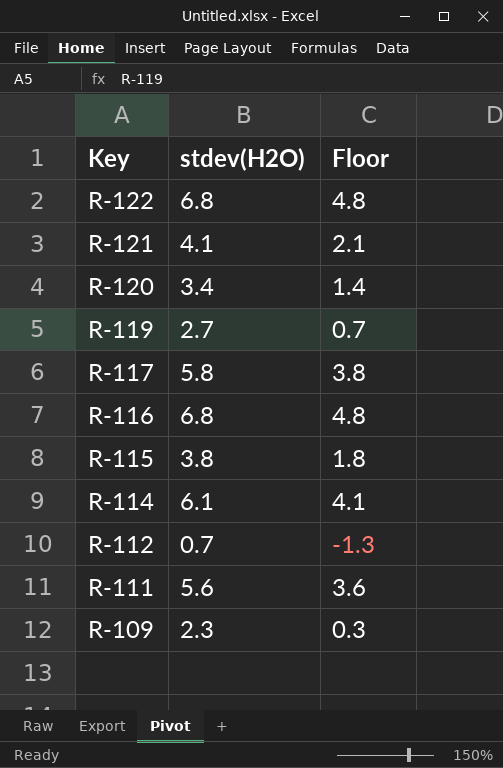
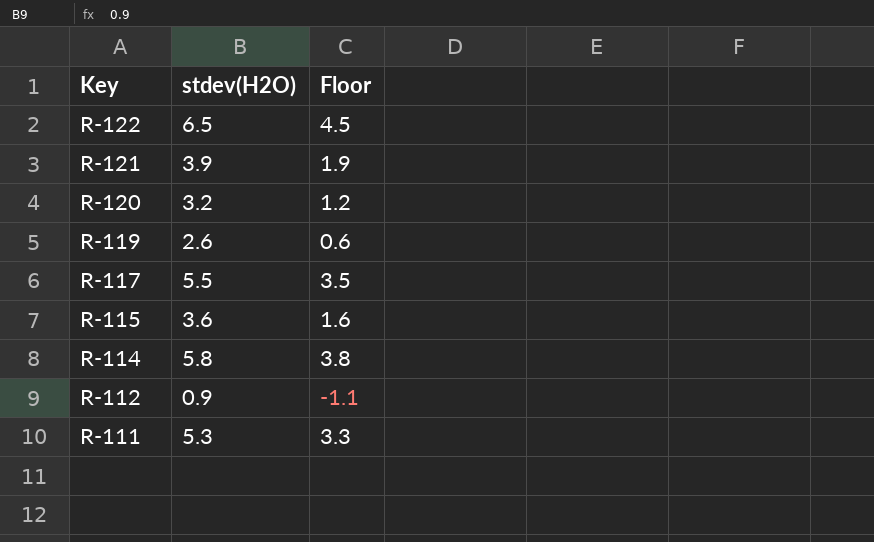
row R-116: 6.8 | 4.8 -> none
row R-109: 2.3 | 0.3 -> none
R-122 | stdev(H2O): 6.8 -> 6.5
R-122 | Floor: 4.8 -> 4.5
R-121 | stdev(H2O): 4.1 -> 3.9
R-121 | Floor: 2.1 -> 1.9
R-120 | stdev(H2O): 3.4 -> 3.2
R-120 | Floor: 1.4 -> 1.2
R-119 | stdev(H2O): 2.7 -> 2.6
R-119 | Floor: 0.7 -> 0.6
R-117 | stdev(H2O): 5.8 -> 5.5
R-117 | Floor: 3.8 -> 3.5
R-115 | stdev(H2O): 3.8 -> 3.6
R-115 | Floor: 1.8 -> 1.6
R-114 | stdev(H2O): 6.1 -> 5.8
R-114 | Floor: 4.1 -> 3.8
R-112 | stdev(H2O): 0.7 -> 0.9
R-112 | Floor: -1.3 -> -1.1
R-111 | stdev(H2O): 5.6 -> 5.3
R-111 | Floor: 3.6 -> 3.3

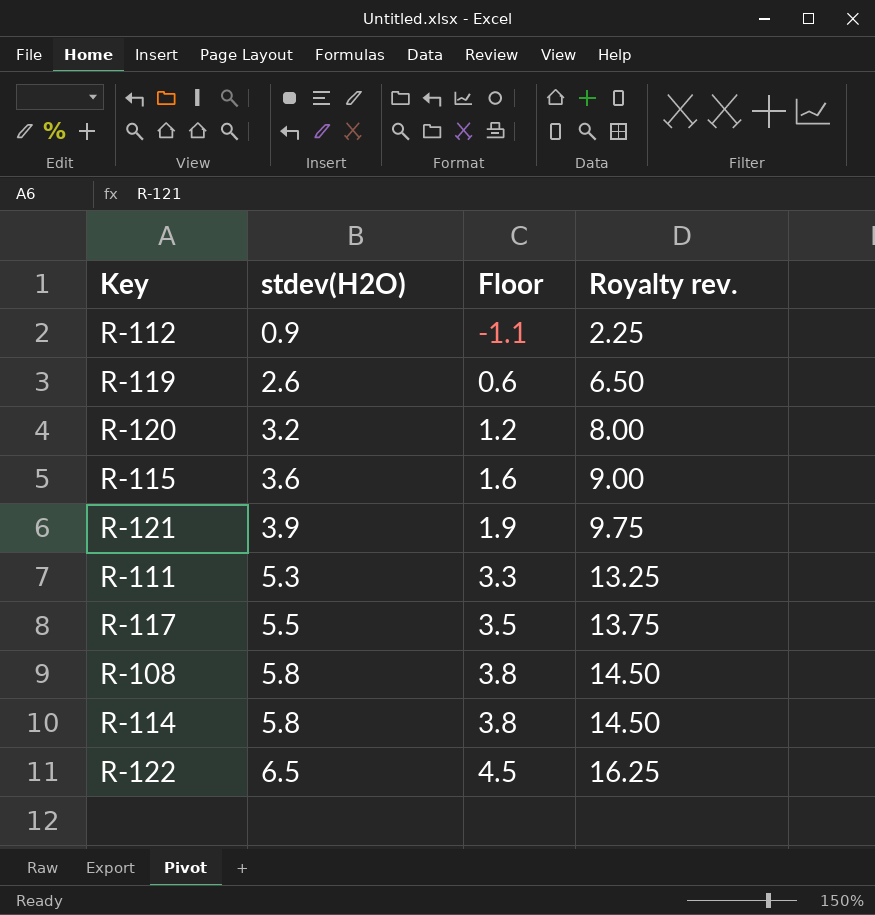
row order: Key descending -> stdev(H2O) ascending
column Royalty rev. | formula: none -> [stdev(H2O)] * 2.5
row R-108: none -> 5.8 | 3.8 | 14.50

